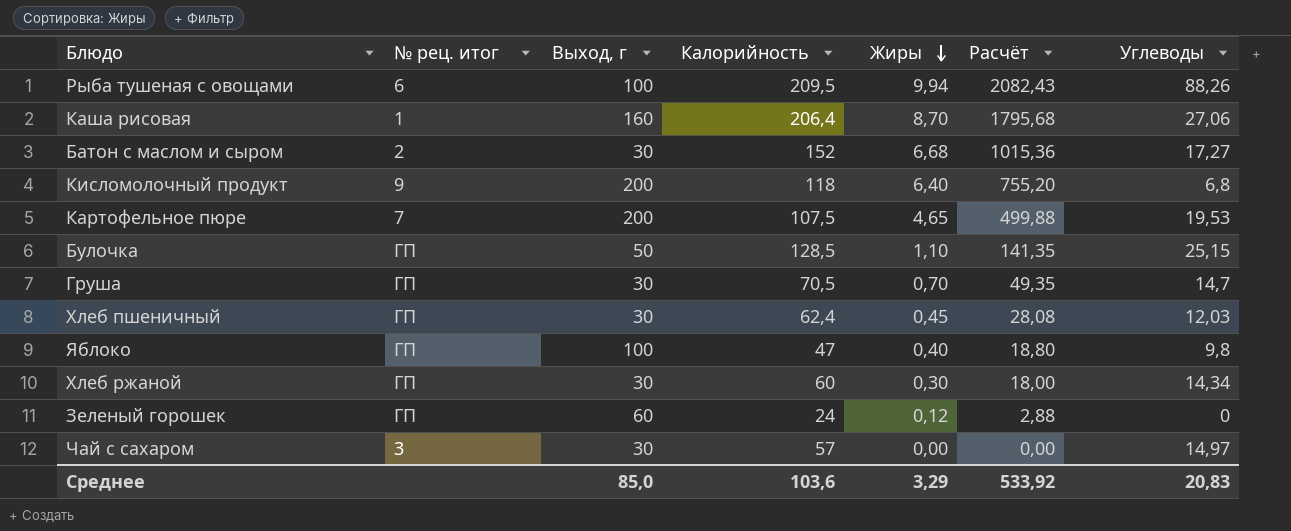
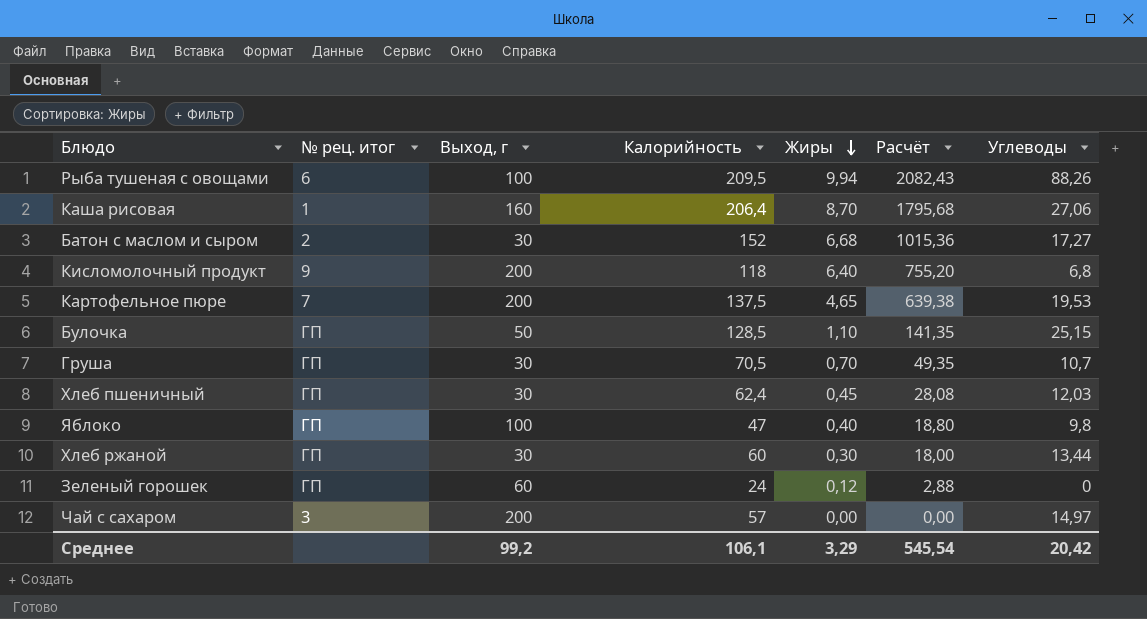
Картофельное пюре | Калорийность: 107,5 -> 137,5
Картофельное пюре | Расчёт: 499,88 -> 639,38
Груша | Углеводы: 14,7 -> 10,7
Хлеб ржаной | Углеводы: 14,34 -> 13,44
Чай с сахаром | Выход, г: 30 -> 200
Среднее | Выход, г: 85,0 -> 99,2
Среднее | Калорийность: 103,6 -> 106,1
Среднее | Расчёт: 533,92 -> 545,54
Среднее | Углеводы: 20,83 -> 20,42

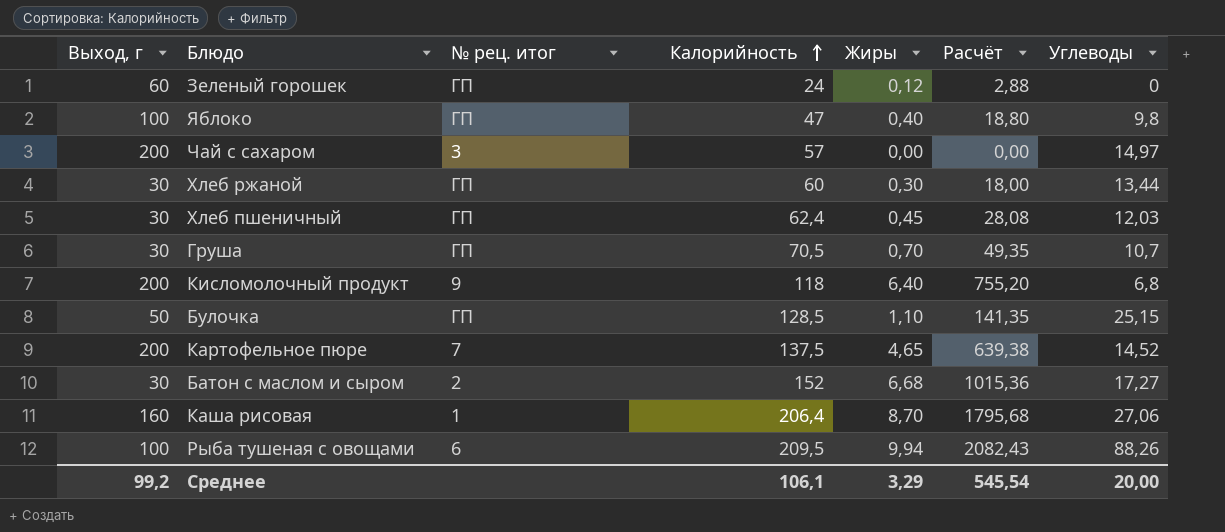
row order: Жиры descending -> Калорийность ascending
column Выход, г | position: 3 -> 1
Картофельное пюре | Углеводы: 19,53 -> 14,52
Среднее | Углеводы: 20,42 -> 20,00

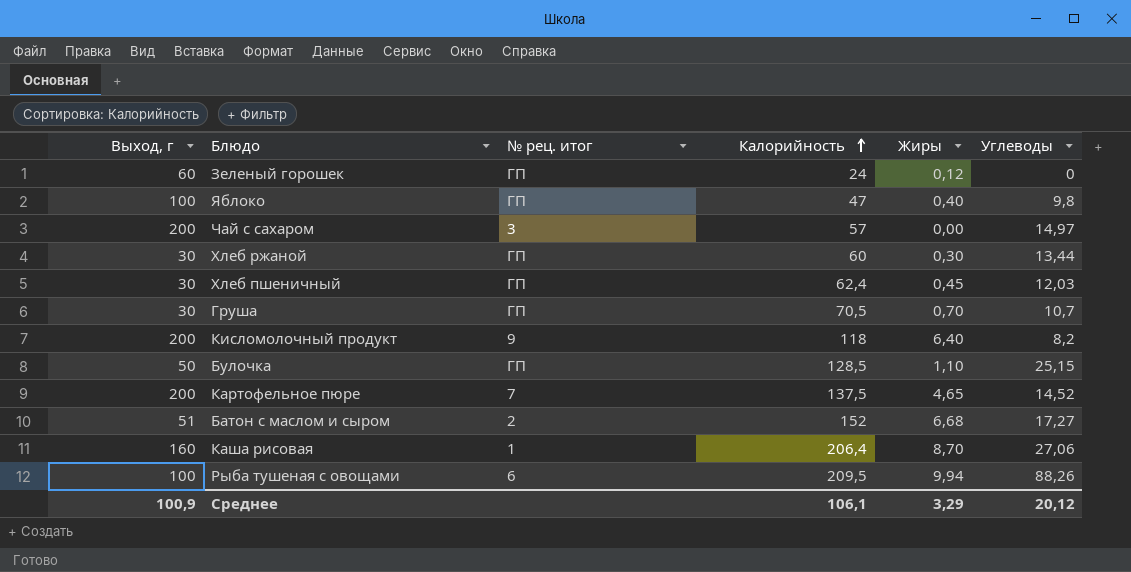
column Расчёт | formula: [Калорийность] * [Жиры] -> none
Кисломолочный продукт | Углеводы: 6,8 -> 8,2
Батон с маслом и сыром | Выход, г: 30 -> 51
Среднее | Выход, г: 99,2 -> 100,9
Среднее | Углеводы: 20,00 -> 20,12

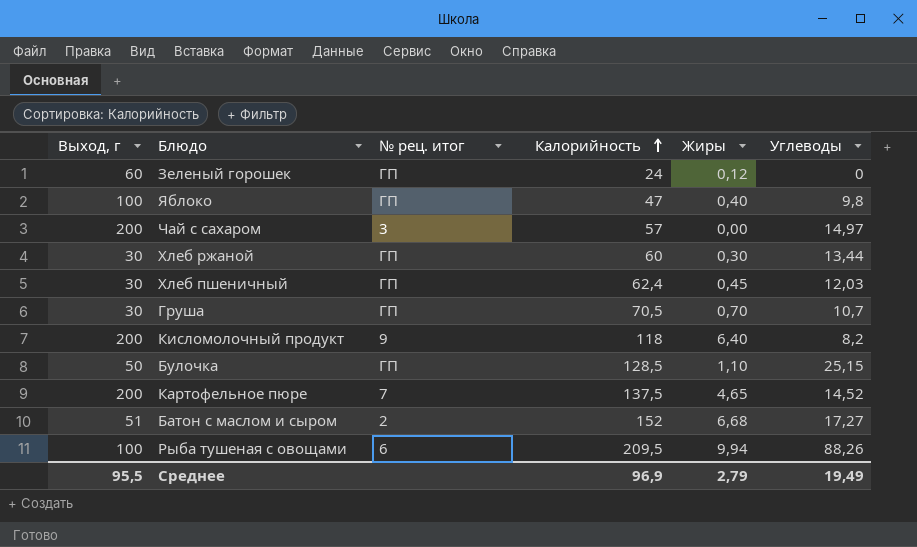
row Каша рисовая: 160 | 1 | 206,4 | 8,70 | 27,06 -> none
Среднее | Выход, г: 100,9 -> 95,5
Среднее | Калорийность: 106,1 -> 96,9
Среднее | Жиры: 3,29 -> 2,79
Среднее | Углеводы: 20,12 -> 19,49

